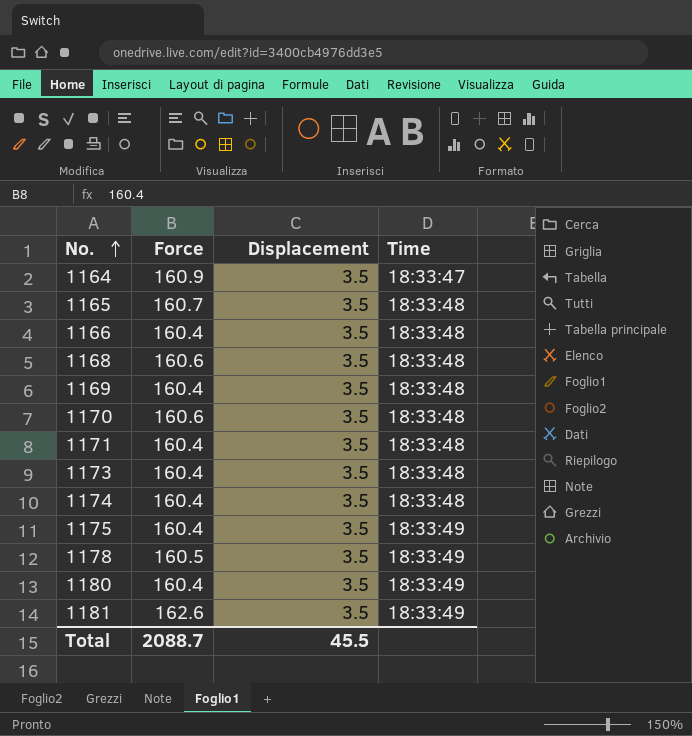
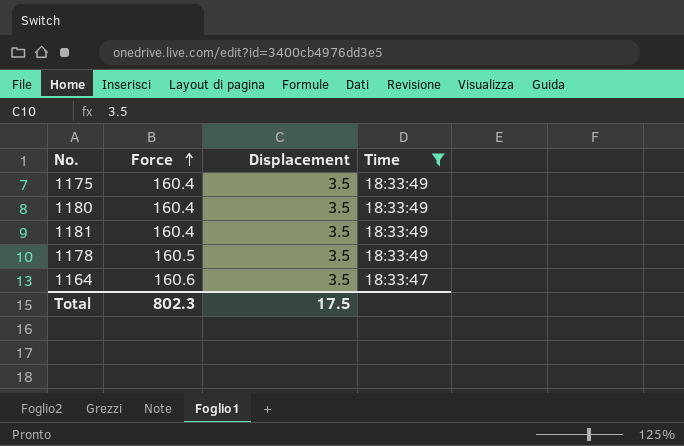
filter: none -> Time != 18:33:48
row order: No. ascending -> Force ascending
1181 | Force: 162.6 -> 160.4
1164 | Force: 160.9 -> 160.6
Total | Force: 2088.7 -> 802.3
Total | Displacement: 45.5 -> 17.5

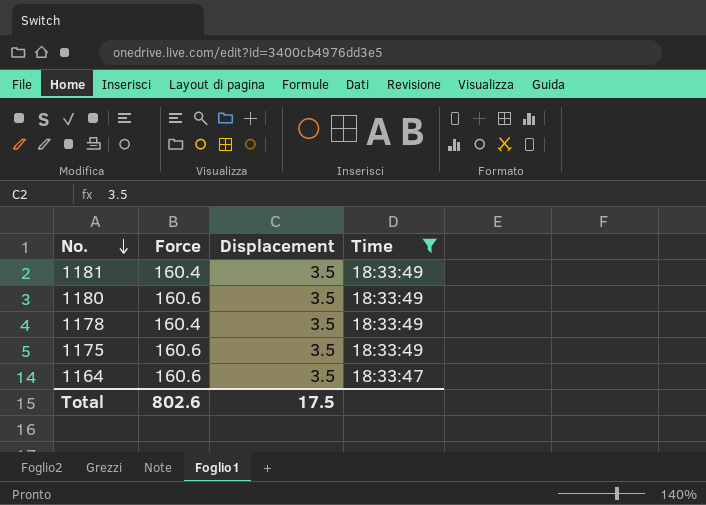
row order: Force ascending -> No. descending
1180 | Force: 160.4 -> 160.6
1178 | Force: 160.5 -> 160.4
1175 | Force: 160.4 -> 160.6
Total | Force: 802.3 -> 802.6

